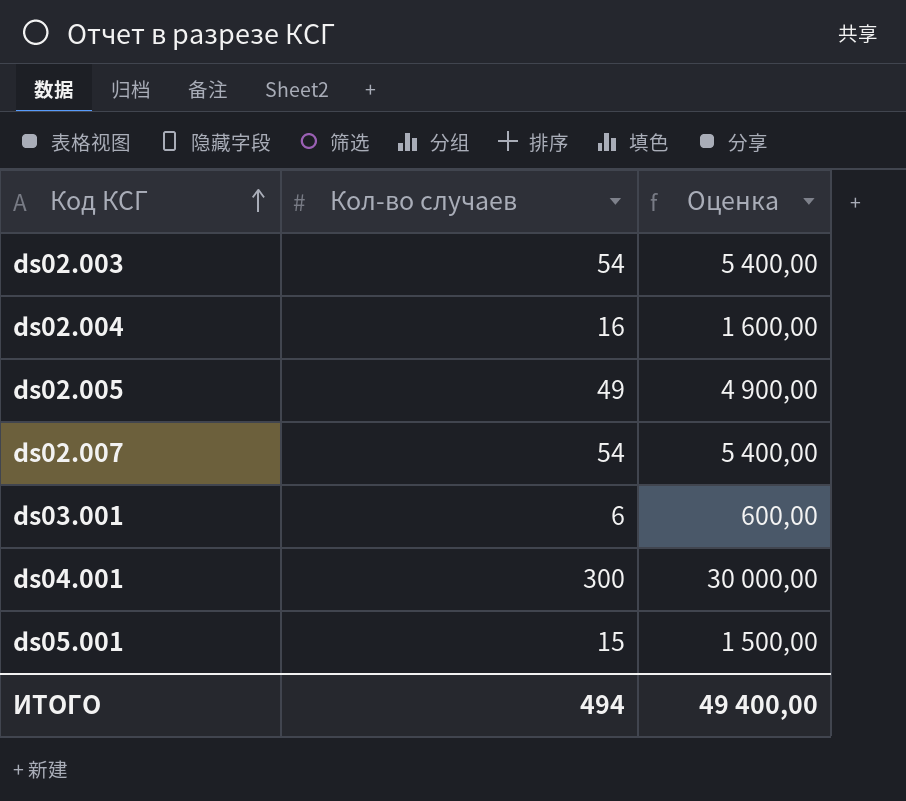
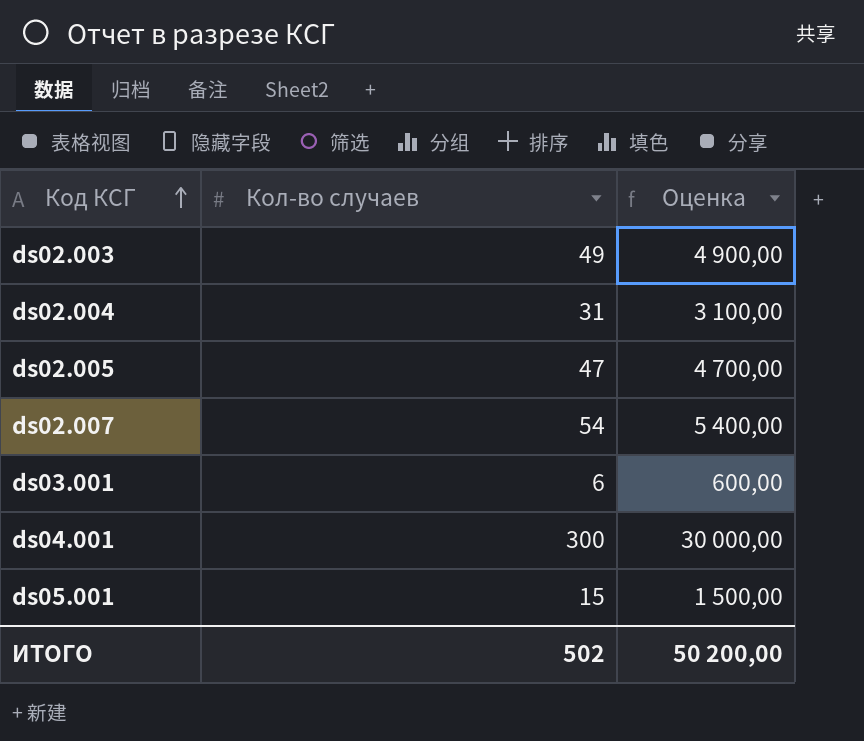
ds02.003 | Кол-во случаев: 54 -> 49
ds02.003 | Оценка: 5 400,00 -> 4 900,00
ds02.004 | Кол-во случаев: 16 -> 31
ds02.004 | Оценка: 1 600,00 -> 3 100,00
ds02.005 | Кол-во случаев: 49 -> 47
ds02.005 | Оценка: 4 900,00 -> 4 700,00
ИТОГО | Кол-во случаев: 494 -> 502
ИТОГО | Оценка: 49 400,00 -> 50 200,00

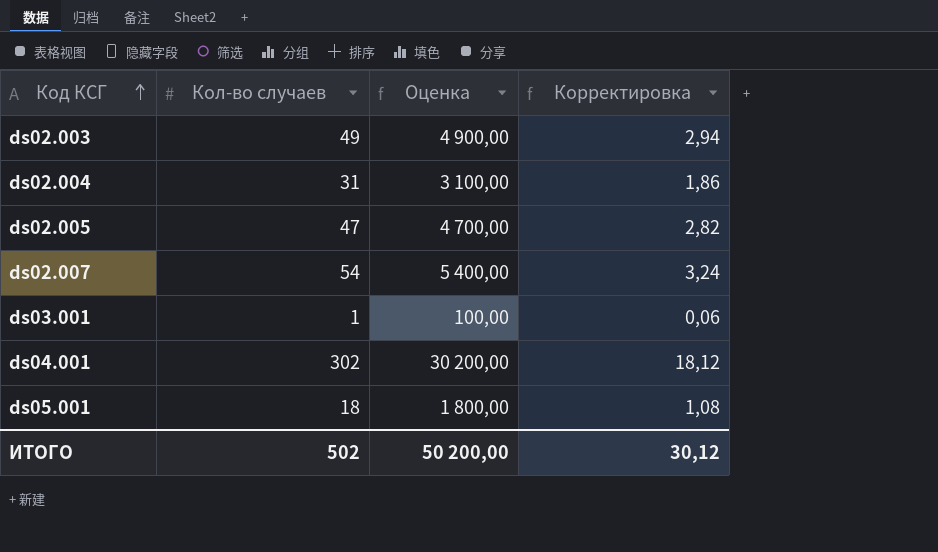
column Корректировка | formula: none -> [Кол-во случаев] * 0,06
ds03.001 | Кол-во случаев: 6 -> 1
ds03.001 | Оценка: 600,00 -> 100,00
ds04.001 | Кол-во случаев: 300 -> 302
ds04.001 | Оценка: 30 000,00 -> 30 200,00
ds05.001 | Кол-во случаев: 15 -> 18
ds05.001 | Оценка: 1 500,00 -> 1 800,00

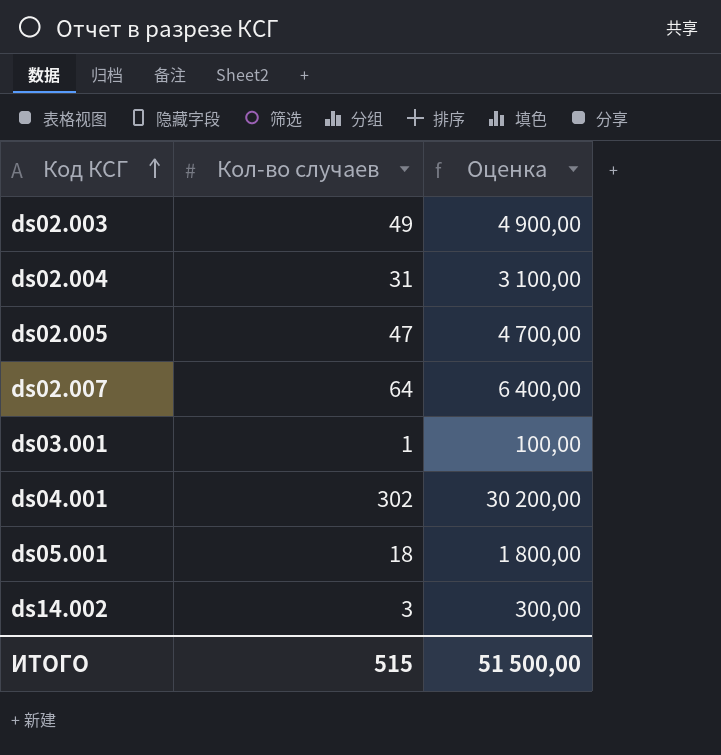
column Корректировка | formula: [Кол-во случаев] * 0,06 -> none
ds02.007 | Кол-во случаев: 54 -> 64
ds02.007 | Оценка: 5 400,00 -> 6 400,00
row ds14.002: none -> 3 | 300,00
ИТОГО | Кол-во случаев: 502 -> 515
ИТОГО | Оценка: 50 200,00 -> 51 500,00

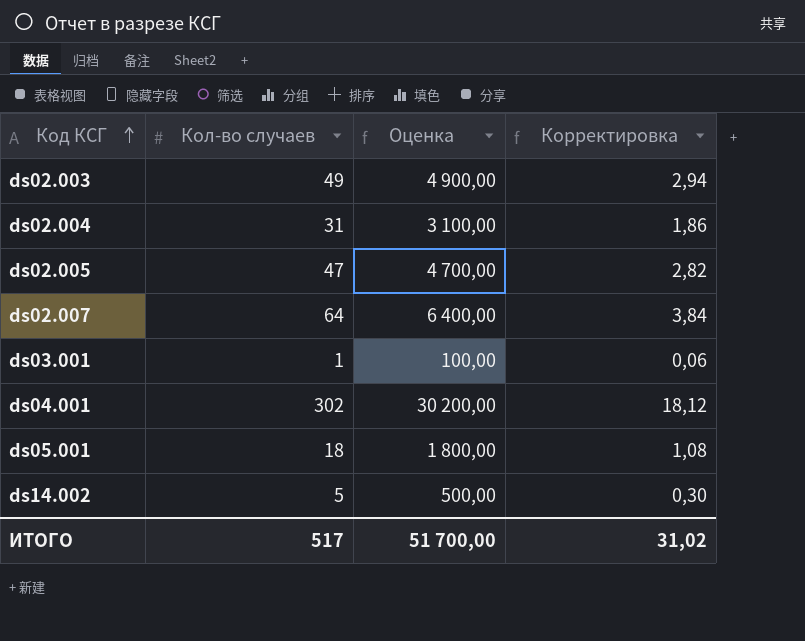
column Корректировка | formula: none -> [Кол-во случаев] * 0,06
ds14.002 | Кол-во случаев: 3 -> 5
ds14.002 | Оценка: 300,00 -> 500,00
ИТОГО | Кол-во случаев: 515 -> 517
ИТОГО | Оценка: 51 500,00 -> 51 700,00

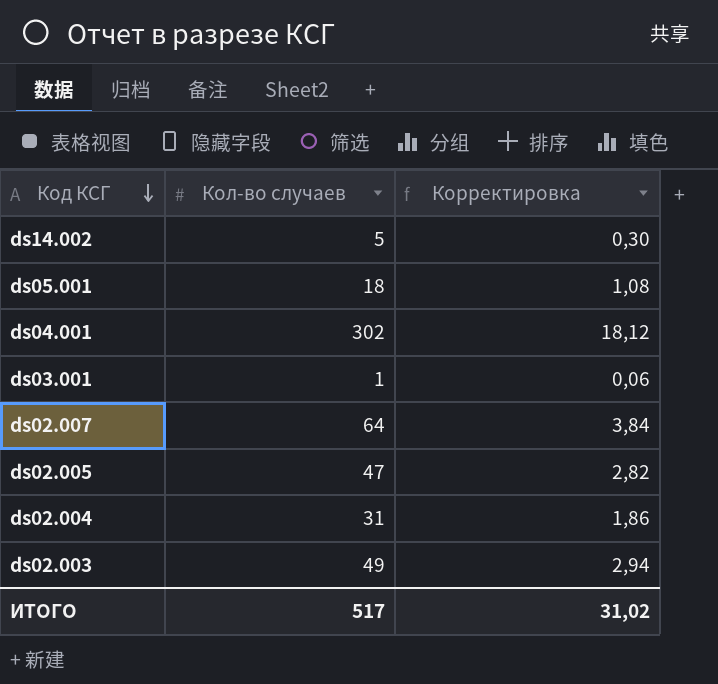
row order: Код КСГ ascending -> Код КСГ descending
column Оценка | formula: [Кол-во случаев] * 100 -> none

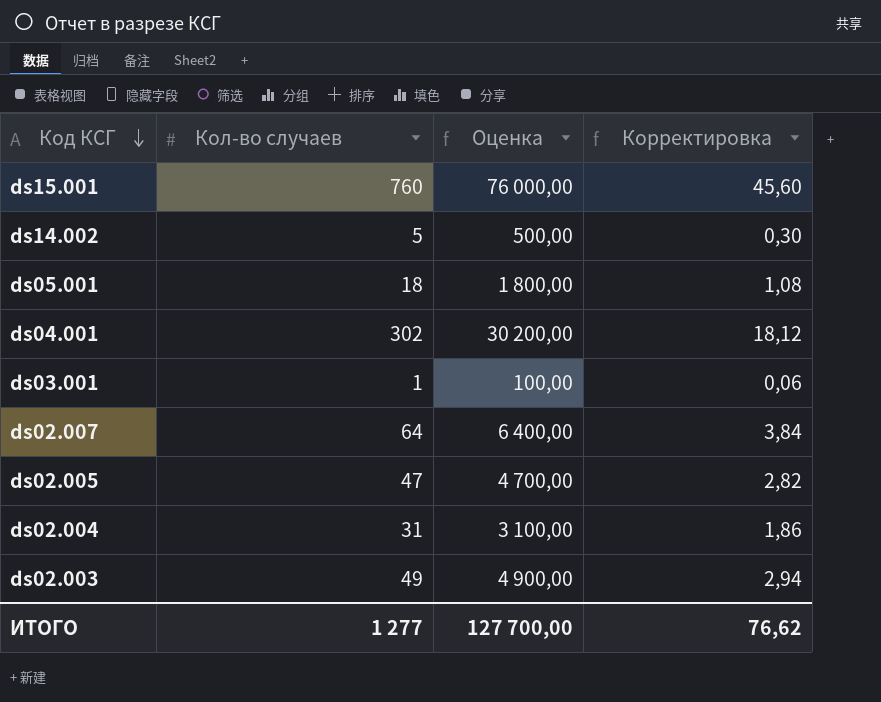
column Оценка | formula: none -> [Кол-во случаев] * 100
row ds15.001: none -> 760 | 76 000,00 | 45,60
ИТОГО | Кол-во случаев: 517 -> 1 277
ИТОГО | Корректировка: 31,02 -> 76,62

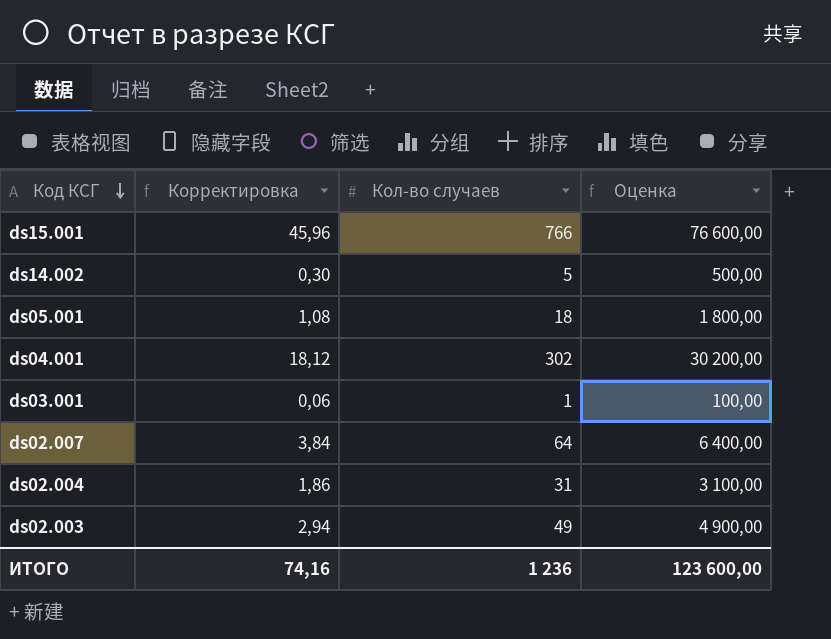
column Корректировка | position: 4 -> 2
row ds02.005: 47 | 4 700,00 | 2,82 -> none
ds15.001 | Корректировка: 45,60 -> 45,96
ds15.001 | Кол-во случаев: 760 -> 766
ds15.001 | Оценка: 76 000,00 -> 76 600,00
ИТОГО | Корректировка: 76,62 -> 74,16
ИТОГО | Кол-во случаев: 1 277 -> 1 236
ИТОГО | Оценка: 127 700,00 -> 123 600,00

